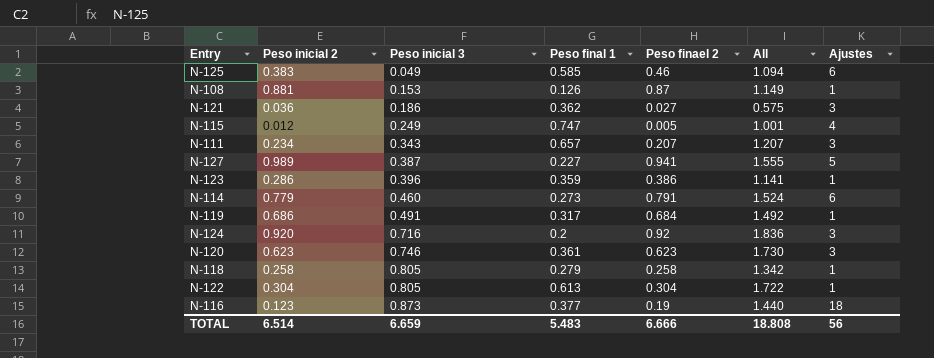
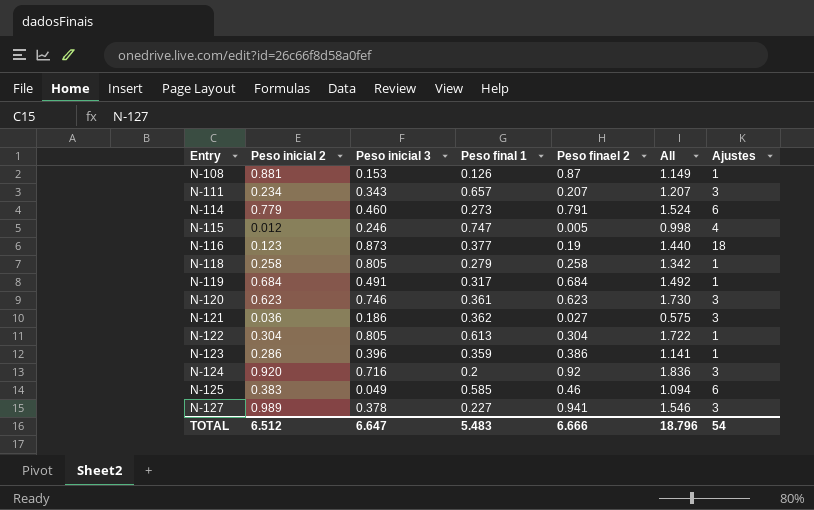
row order: Peso inicial 3 ascending -> Entry ascending
N-115 | Peso inicial 3: 0.249 -> 0.246
N-115 | All: 1.001 -> 0.998
N-119 | Peso inicial 2: 0.686 -> 0.684
N-127 | Peso inicial 3: 0.387 -> 0.378
N-127 | All: 1.555 -> 1.546
N-127 | Ajustes: 5 -> 3
TOTAL | Peso inicial 2: 6.514 -> 6.512
TOTAL | Peso inicial 3: 6.659 -> 6.647
TOTAL | All: 18.808 -> 18.796
TOTAL | Ajustes: 56 -> 54

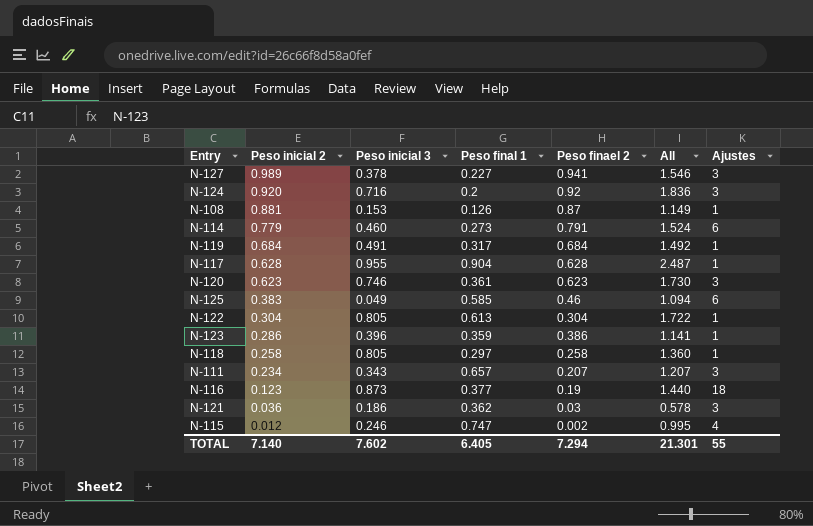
row order: Entry ascending -> Peso inicial 2 descending
row N-117: none -> 0.628 | 0.955 | 0.904 | 0.628 | 2.487 | 1
N-118 | Peso final 1: 0.279 -> 0.297
N-118 | All: 1.342 -> 1.360
N-121 | Peso finael 2: 0.027 -> 0.03
N-121 | All: 0.575 -> 0.578
N-115 | Peso finael 2: 0.005 -> 0.002
N-115 | All: 0.998 -> 0.995
TOTAL | Peso inicial 2: 6.512 -> 7.140
TOTAL | Peso inicial 3: 6.647 -> 7.602
TOTAL | Peso final 1: 5.483 -> 6.405
TOTAL | Peso finael 2: 6.666 -> 7.294
TOTAL | All: 18.796 -> 21.301
TOTAL | Ajustes: 54 -> 55

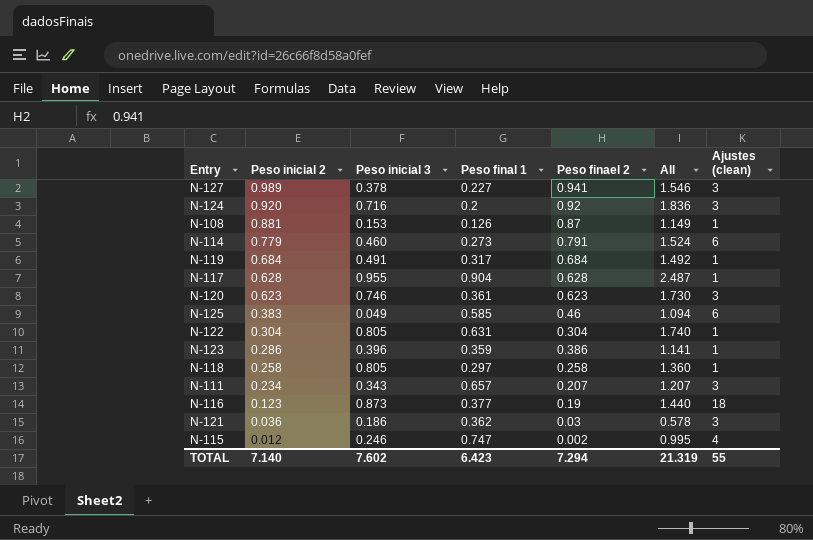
column name: Ajustes -> Ajustes (clean)
N-122 | Peso final 1: 0.613 -> 0.631
N-122 | All: 1.722 -> 1.740
TOTAL | Peso final 1: 6.405 -> 6.423
TOTAL | All: 21.301 -> 21.319

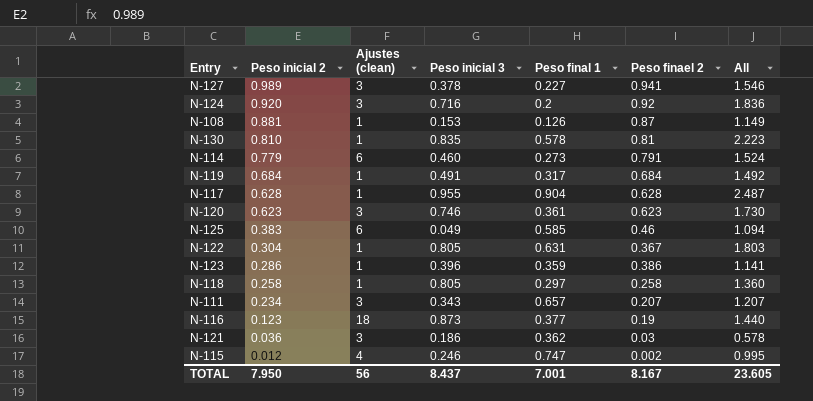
column Ajustes (clean) | position: 7 -> 3
row N-130: none -> 0.810 | 1 | 0.835 | 0.578 | 0.81 | 2.223
N-122 | Peso finael 2: 0.304 -> 0.367
N-122 | All: 1.740 -> 1.803
TOTAL | Peso inicial 2: 7.140 -> 7.950
TOTAL | Ajustes (clean): 55 -> 56
TOTAL | Peso inicial 3: 7.602 -> 8.437
TOTAL | Peso final 1: 6.423 -> 7.001
TOTAL | Peso finael 2: 7.294 -> 8.167
TOTAL | All: 21.319 -> 23.605

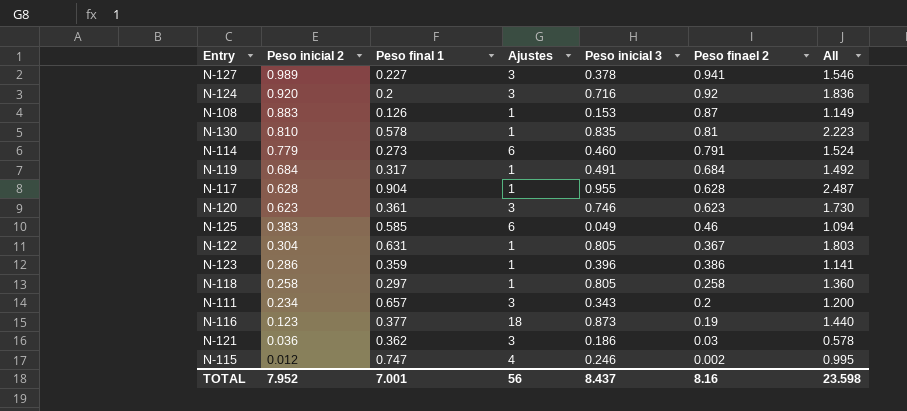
column Peso final 1 | position: 5 -> 3
column name: Ajustes (clean) -> Ajustes
N-108 | Peso inicial 2: 0.881 -> 0.883
N-111 | Peso finael 2: 0.207 -> 0.2
N-111 | All: 1.207 -> 1.200
TOTAL | Peso inicial 2: 7.950 -> 7.952
TOTAL | Peso finael 2: 8.167 -> 8.16
TOTAL | All: 23.605 -> 23.598

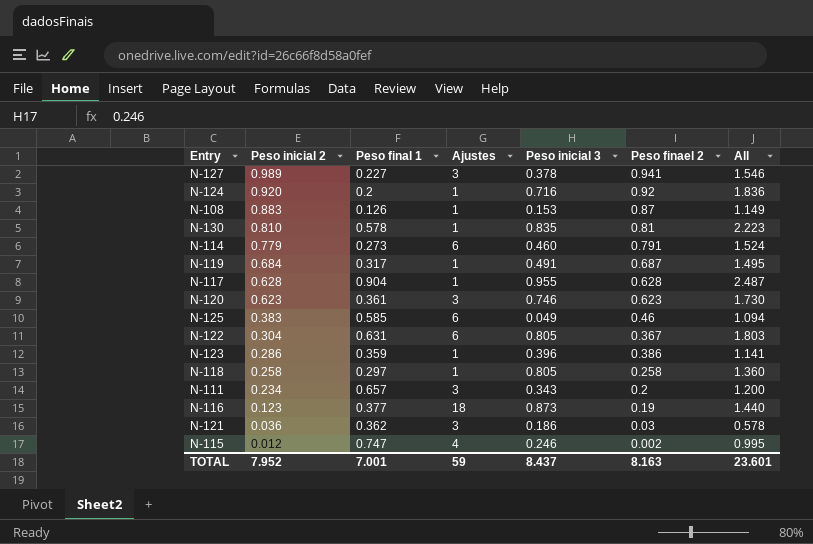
N-124 | Ajustes: 3 -> 1
N-119 | Peso finael 2: 0.684 -> 0.687
N-119 | All: 1.492 -> 1.495
N-122 | Ajustes: 1 -> 6
TOTAL | Ajustes: 56 -> 59
TOTAL | Peso finael 2: 8.16 -> 8.163
TOTAL | All: 23.598 -> 23.601

